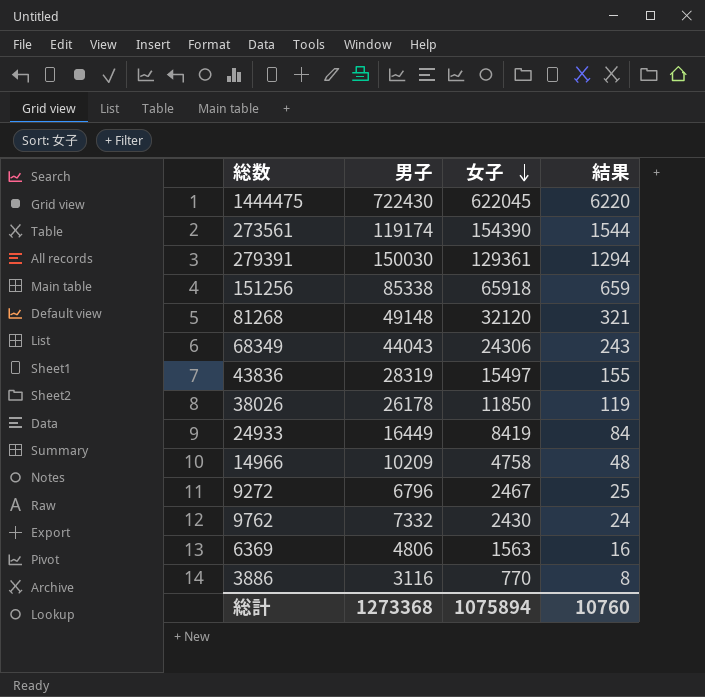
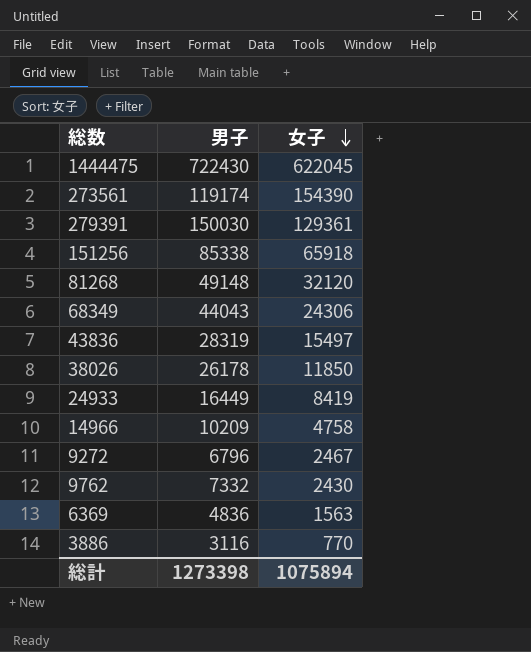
column 結果 | formula: [女子] * 0.01 -> none
6369 | 男子: 4806 -> 4836
総計 | 男子: 1273368 -> 1273398

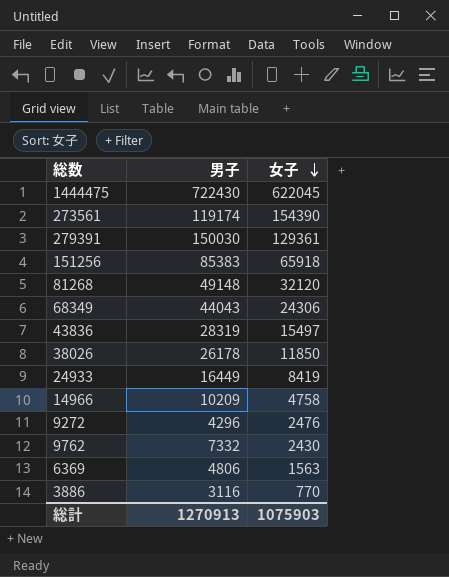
151256 | 男子: 85338 -> 85383
9272 | 男子: 6796 -> 4296
9272 | 女子: 2467 -> 2476
6369 | 男子: 4836 -> 4806
総計 | 男子: 1273398 -> 1270913
総計 | 女子: 1075894 -> 1075903

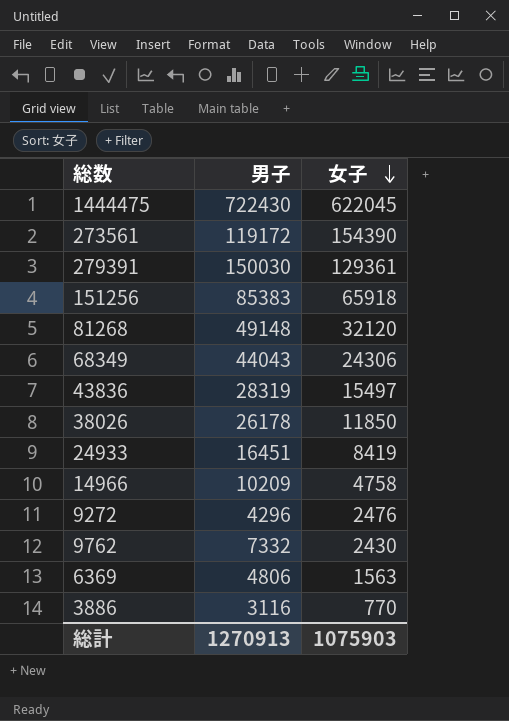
273561 | 男子: 119174 -> 119172
24933 | 男子: 16449 -> 16451

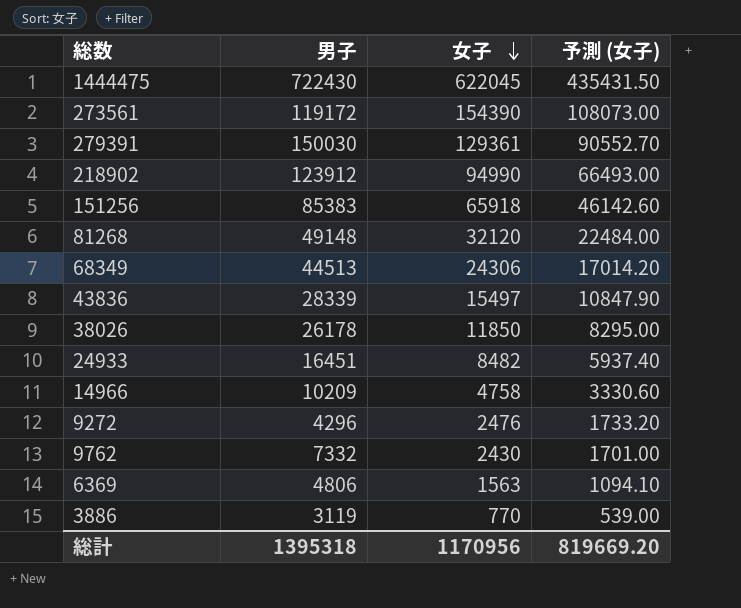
column 予測 (女子) | formula: none -> [女子] * 0.7
row 218902: none -> 123912 | 94990 | 66493.00
68349 | 男子: 44043 -> 44513
43836 | 男子: 28319 -> 28339
24933 | 女子: 8419 -> 8482
3886 | 男子: 3116 -> 3119
総計 | 男子: 1270913 -> 1395318
総計 | 女子: 1075903 -> 1170956

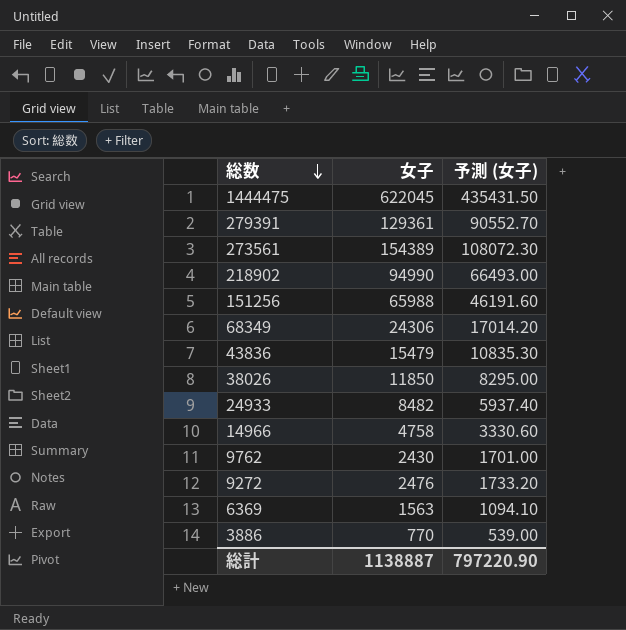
row order: 女子 descending -> 総数 descending
column 男子 | position: 2 -> none
row 81268: 49148 | 32120 | 22484.00 -> none
273561 | 女子: 154390 -> 154389
273561 | 予測 (女子): 108073.00 -> 108072.30
151256 | 女子: 65918 -> 65988
151256 | 予測 (女子): 46142.60 -> 46191.60
43836 | 女子: 15497 -> 15479
43836 | 予測 (女子): 10847.90 -> 10835.30
総計 | 女子: 1170956 -> 1138887
総計 | 予測 (女子): 819669.20 -> 797220.90

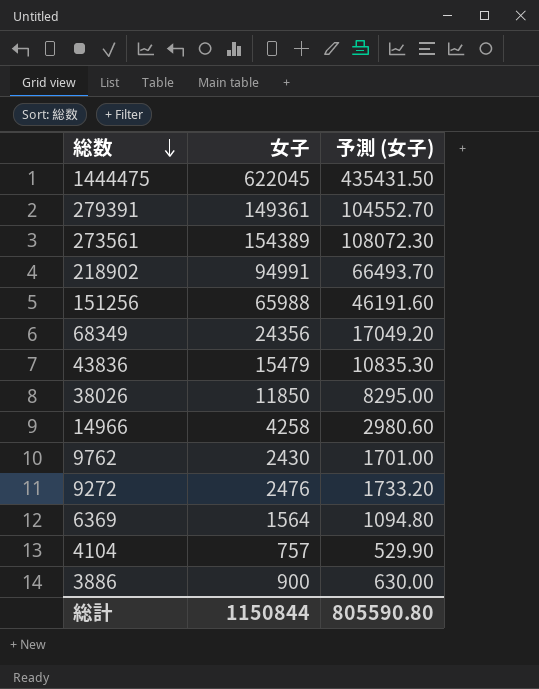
row 24933: 8482 | 5937.40 -> none
279391 | 女子: 129361 -> 149361
279391 | 予測 (女子): 90552.70 -> 104552.70
218902 | 女子: 94990 -> 94991
218902 | 予測 (女子): 66493.00 -> 66493.70
68349 | 女子: 24306 -> 24356
68349 | 予測 (女子): 17014.20 -> 17049.20
14966 | 女子: 4758 -> 4258
14966 | 予測 (女子): 3330.60 -> 2980.60
6369 | 女子: 1563 -> 1564
6369 | 予測 (女子): 1094.10 -> 1094.80
row 4104: none -> 757 | 529.90
3886 | 女子: 770 -> 900
3886 | 予測 (女子): 539.00 -> 630.00
総計 | 女子: 1138887 -> 1150844
総計 | 予測 (女子): 797220.90 -> 805590.80

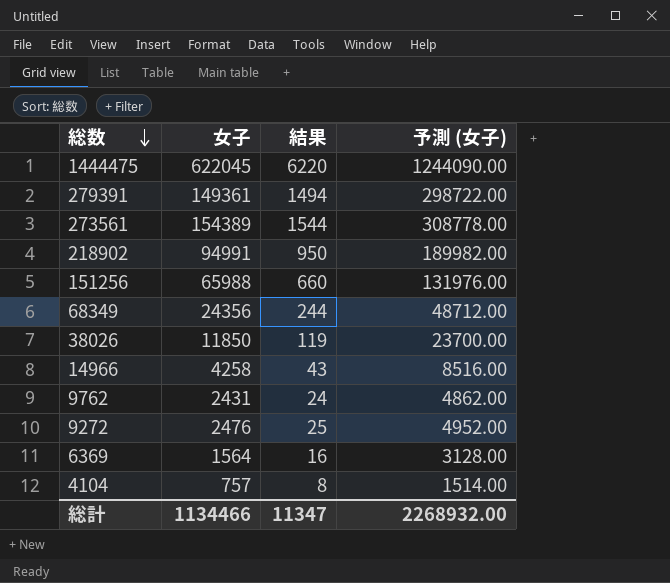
column 結果 | formula: none -> [女子] * 0.01
column 予測 (女子) | formula: [女子] * 0.7 -> [女子] * 2
row 43836: 15479 | 10835.30 -> none
row 3886: 900 | 630.00 -> none
9762 | 女子: 2430 -> 2431
総計 | 女子: 1150844 -> 1134466
総計 | 予測 (女子): 805590.80 -> 2268932.00

